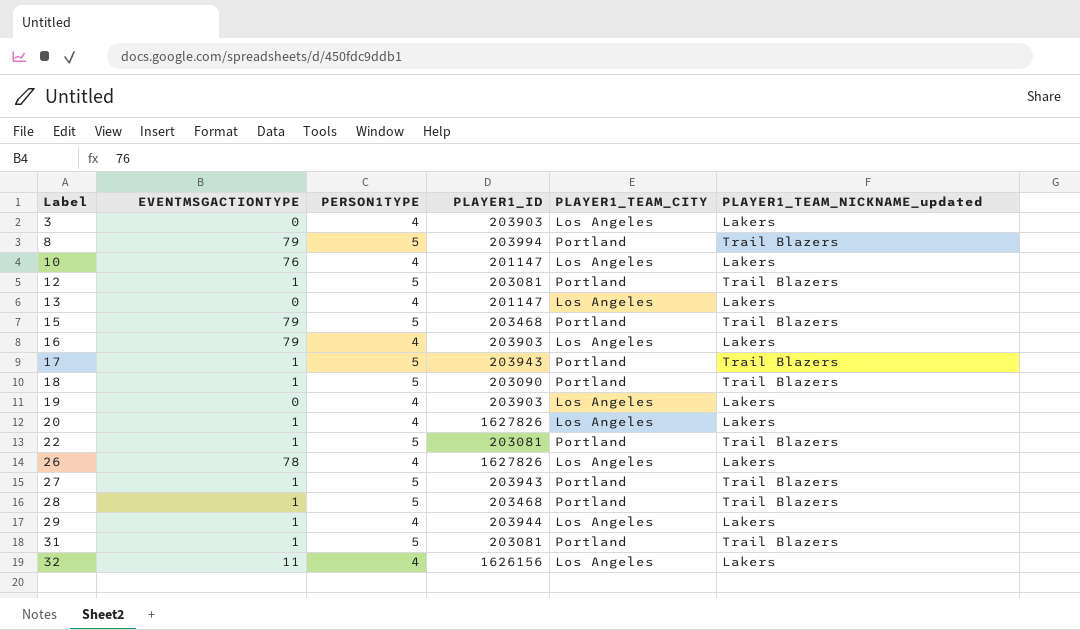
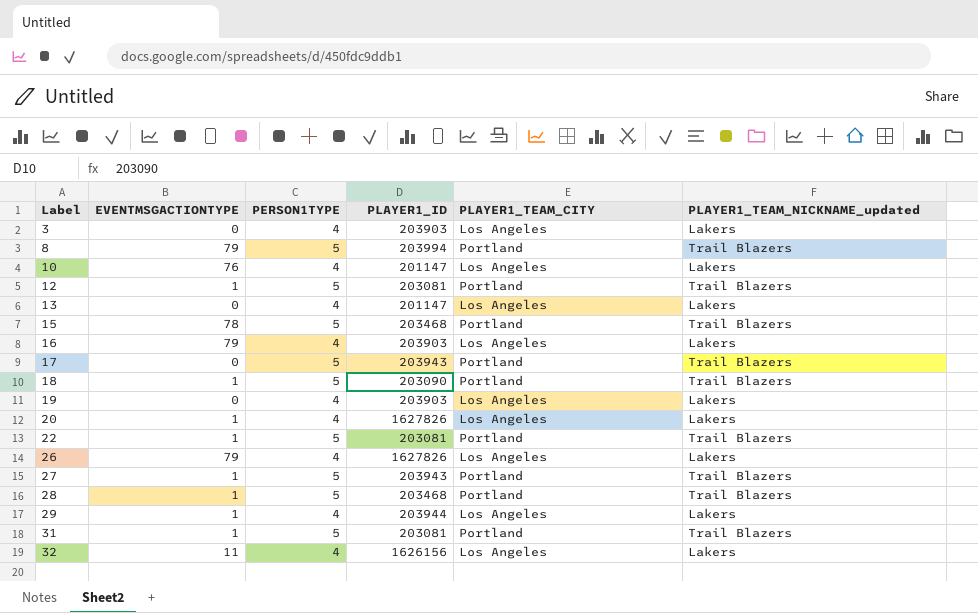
15 | EVENTMSGACTIONTYPE: 79 -> 78
17 | EVENTMSGACTIONTYPE: 1 -> 0
26 | EVENTMSGACTIONTYPE: 78 -> 79

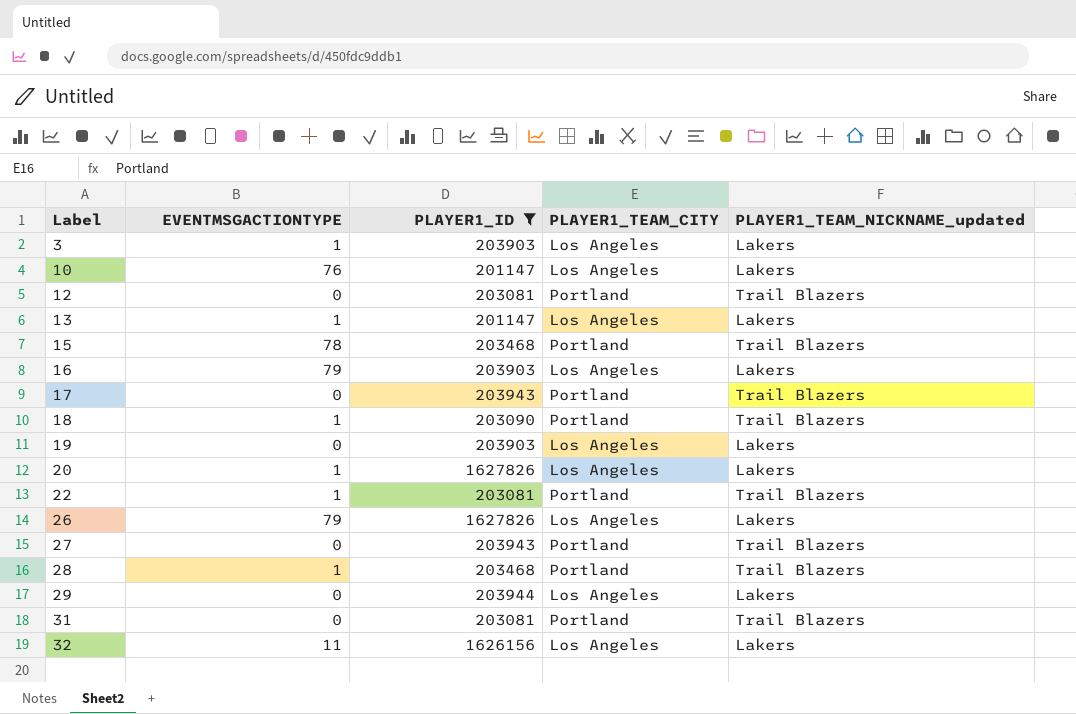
filter: none -> PLAYER1_ID != 203994
column PERSON1TYPE | position: 3 -> none
3 | EVENTMSGACTIONTYPE: 0 -> 1
12 | EVENTMSGACTIONTYPE: 1 -> 0
13 | EVENTMSGACTIONTYPE: 0 -> 1
27 | EVENTMSGACTIONTYPE: 1 -> 0
29 | EVENTMSGACTIONTYPE: 1 -> 0
31 | EVENTMSGACTIONTYPE: 1 -> 0

